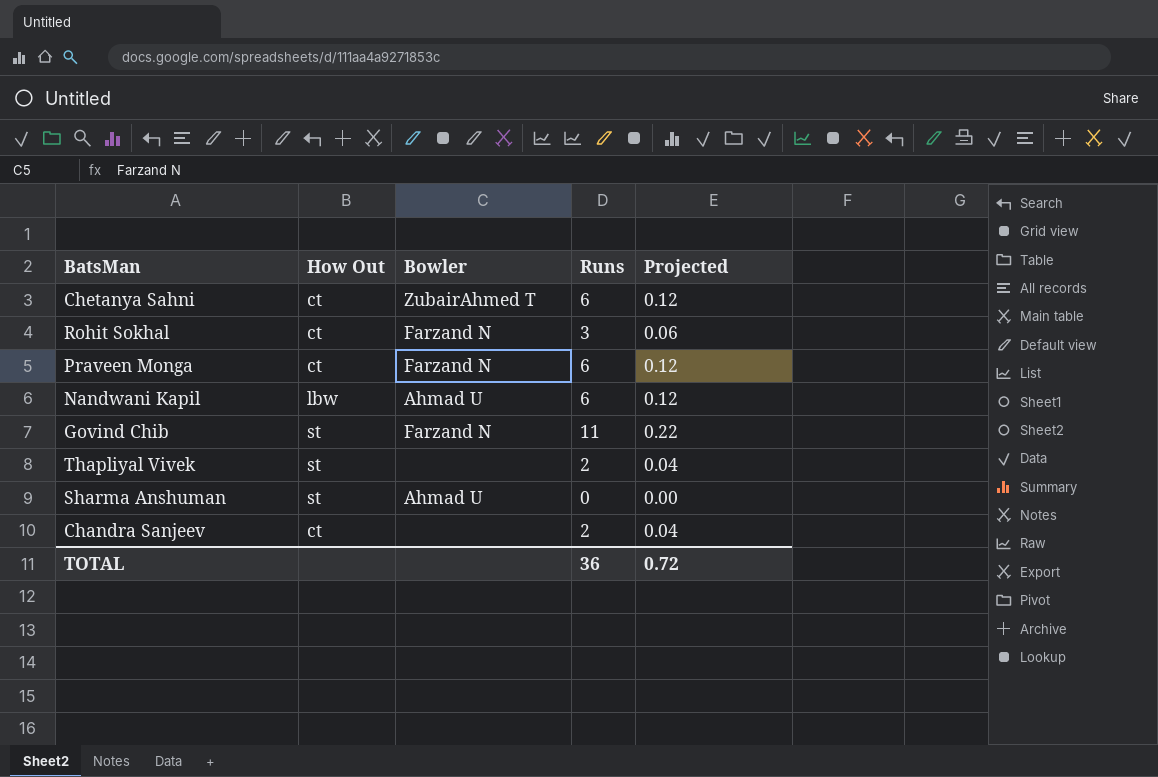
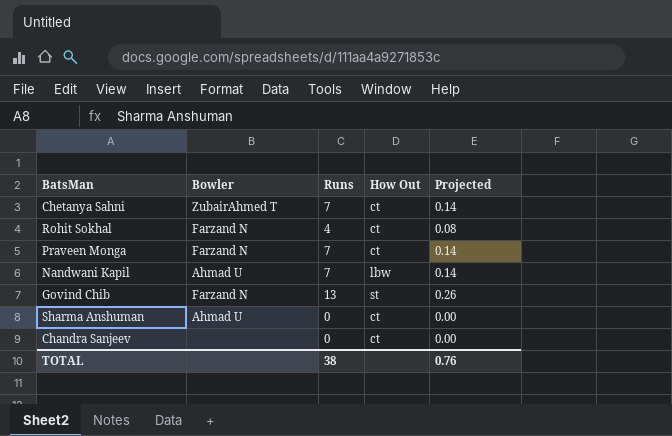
column How Out | position: 2 -> 4
row Thapliyal Vivek: st | none | 2 | 0.04 -> none
Chetanya Sahni | Runs: 6 -> 7
Chetanya Sahni | Projected: 0.12 -> 0.14
Rohit Sokhal | Runs: 3 -> 4
Rohit Sokhal | Projected: 0.06 -> 0.08
Praveen Monga | Runs: 6 -> 7
Praveen Monga | Projected: 0.12 -> 0.14
Nandwani Kapil | Runs: 6 -> 7
Nandwani Kapil | Projected: 0.12 -> 0.14
Govind Chib | Runs: 11 -> 13
Govind Chib | Projected: 0.22 -> 0.26
Sharma Anshuman | How Out: st -> ct
Chandra Sanjeev | Runs: 2 -> 0
Chandra Sanjeev | Projected: 0.04 -> 0.00
TOTAL | Runs: 36 -> 38
TOTAL | Projected: 0.72 -> 0.76

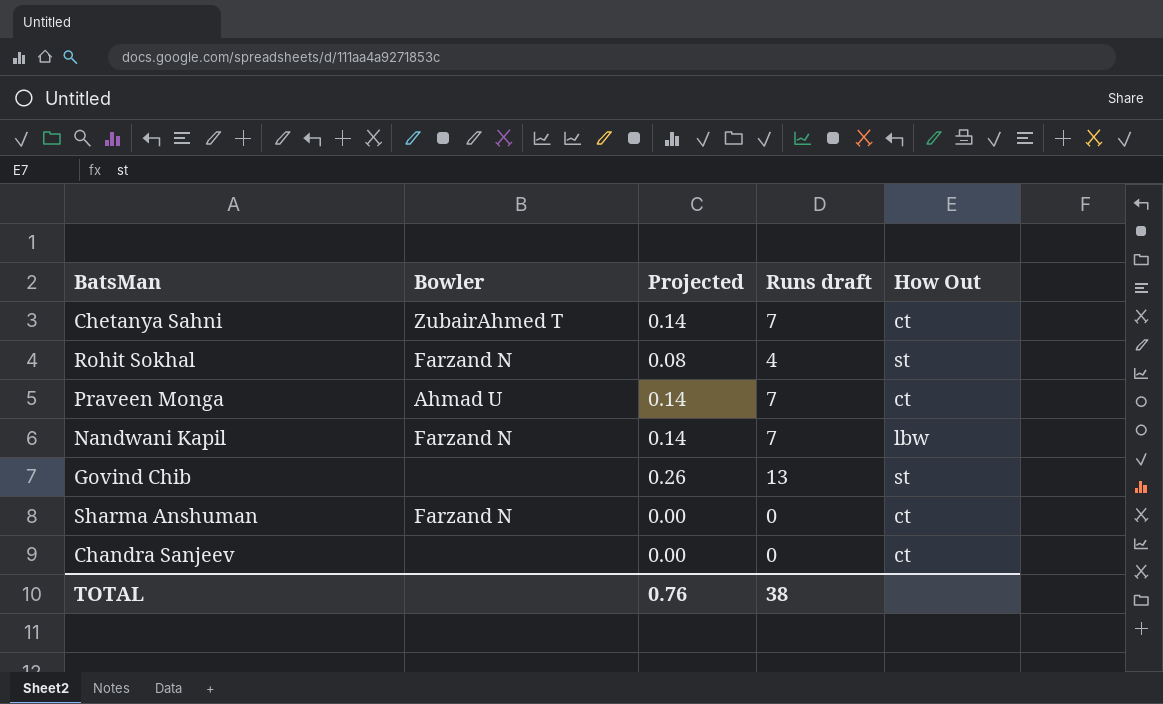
column Projected | position: 5 -> 3
column name: Runs -> Runs draft
Rohit Sokhal | How Out: ct -> st
Praveen Monga | Bowler: Farzand N -> Ahmad U
Nandwani Kapil | Bowler: Ahmad U -> Farzand N
Govind Chib | Bowler: Farzand N -> none
Sharma Anshuman | Bowler: Ahmad U -> Farzand N

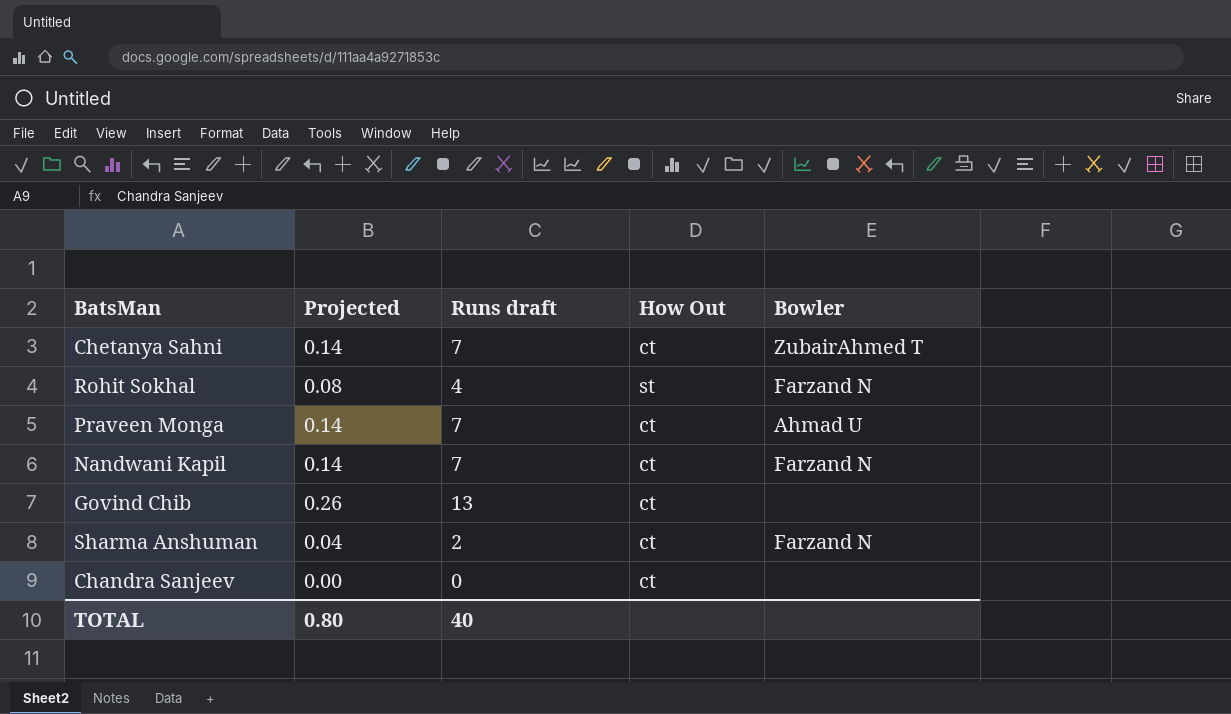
column Bowler | position: 2 -> 5
Nandwani Kapil | How Out: lbw -> ct
Govind Chib | How Out: st -> ct
Sharma Anshuman | Projected: 0.00 -> 0.04
Sharma Anshuman | Runs draft: 0 -> 2
TOTAL | Projected: 0.76 -> 0.80
TOTAL | Runs draft: 38 -> 40

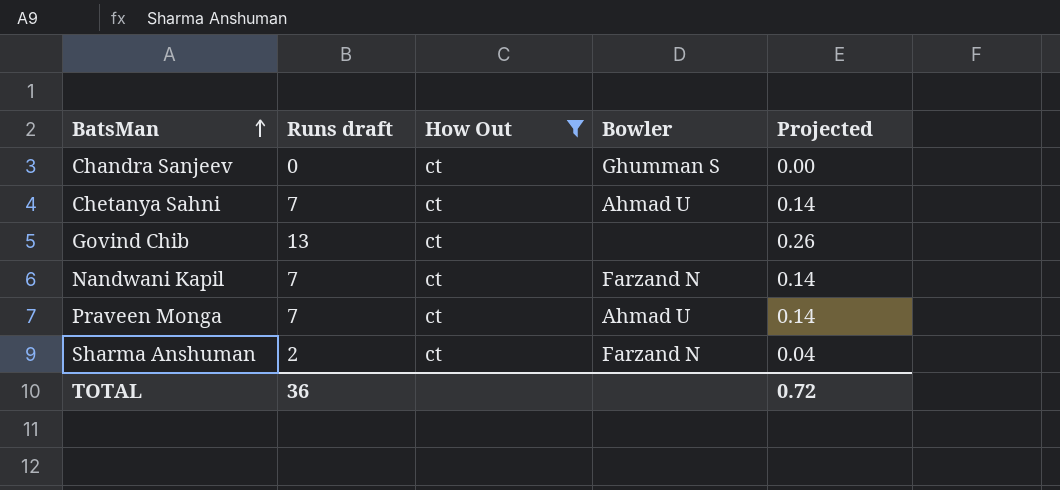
filter: none -> How Out = ct
row order: none -> BatsMan ascending
column Projected | position: 2 -> 5
Chandra Sanjeev | Bowler: none -> Ghumman S
Chetanya Sahni | Bowler: ZubairAhmed T -> Ahmad U
TOTAL | Runs draft: 40 -> 36
TOTAL | Projected: 0.80 -> 0.72

